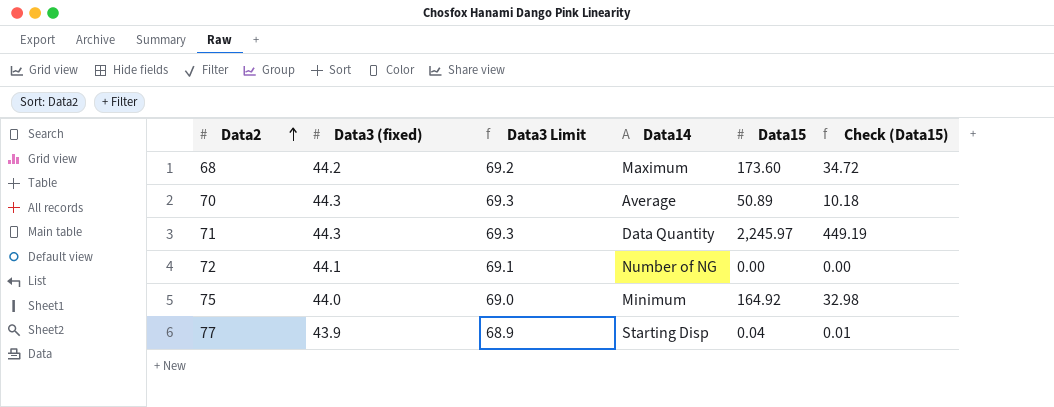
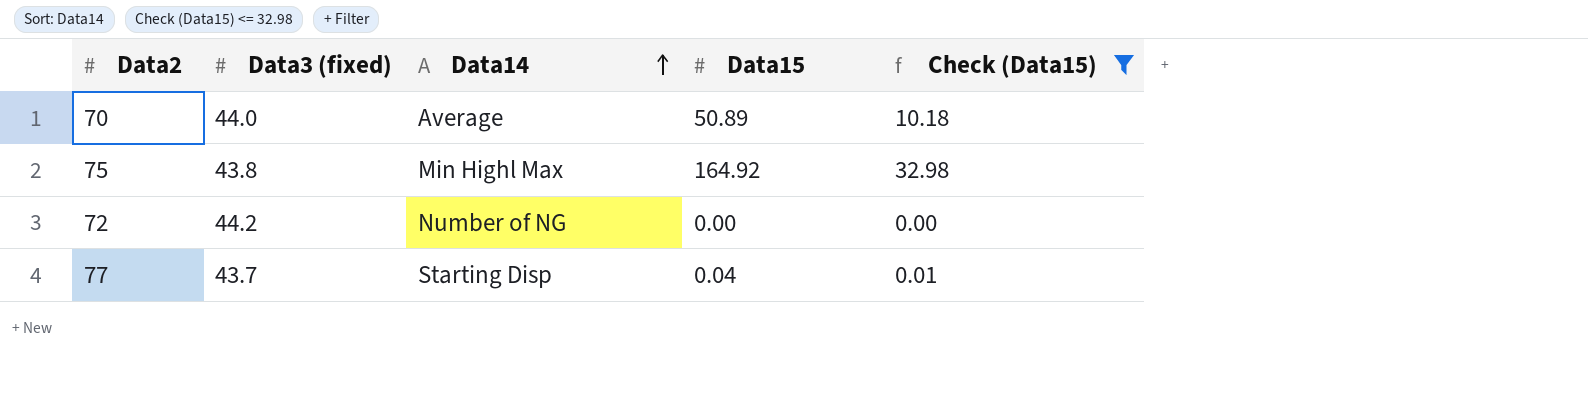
filter: none -> Check (Data15) <= 32.98
row order: Data2 ascending -> Data14 ascending
column Data3 Limit | formula: [Data3 (fixed)] + 25 -> none
70 | Data3 (fixed): 44.3 -> 44.0
75 | Data3 (fixed): 44.0 -> 43.8
75 | Data14: Minimum -> Min Highl Max
72 | Data3 (fixed): 44.1 -> 44.2
77 | Data3 (fixed): 43.9 -> 43.7

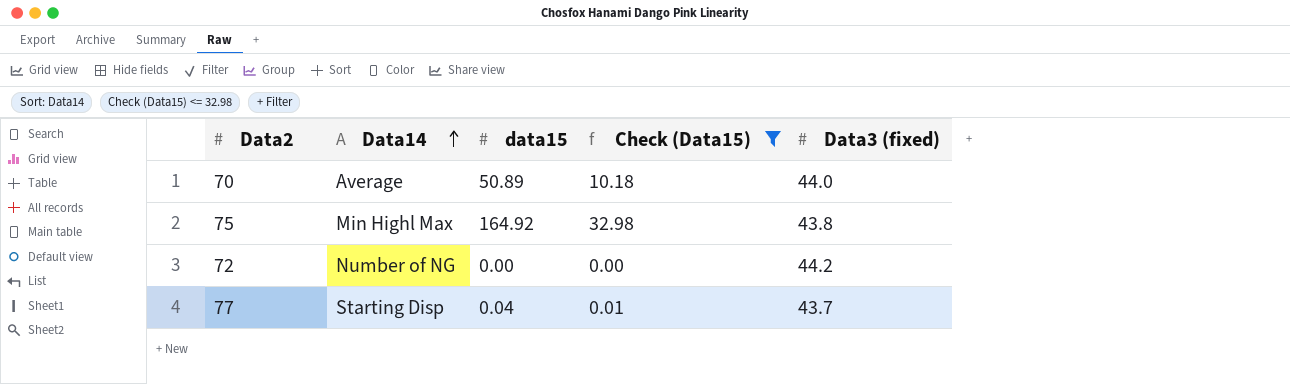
column name: Data15 -> data15
column Data3 (fixed) | position: 2 -> 5

